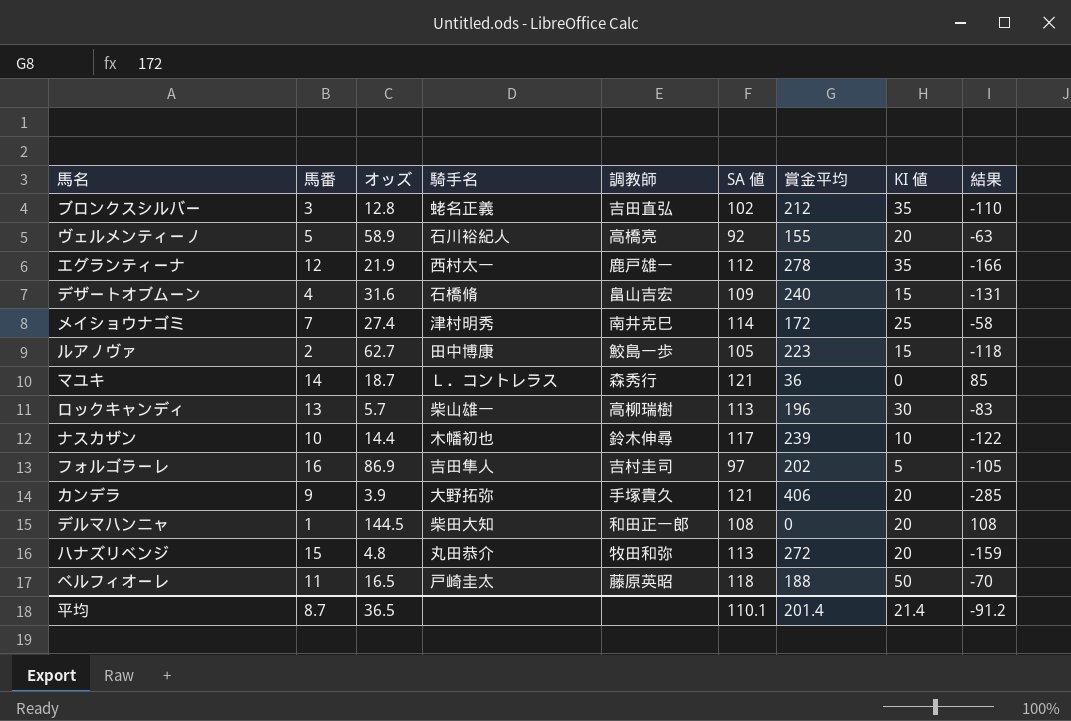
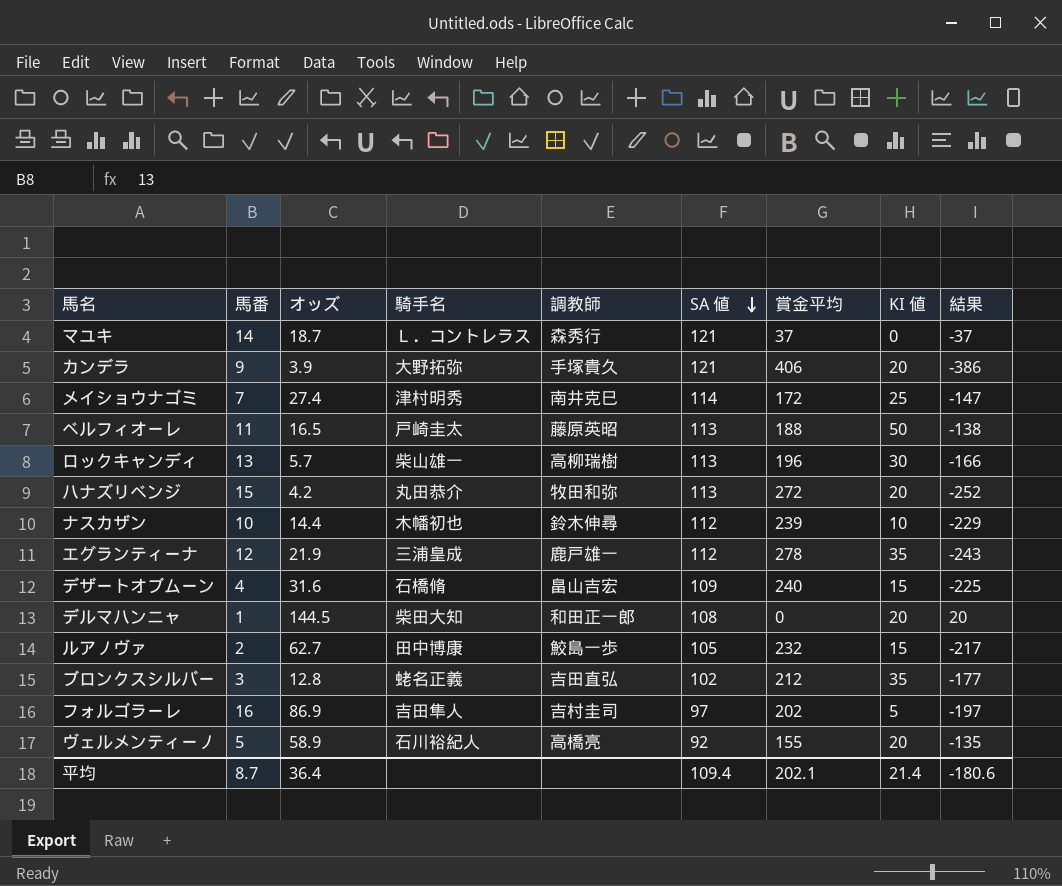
row order: none -> SA 値 descending
column 結果 | formula: [SA 値] - [賞金平均] -> [KI 値] - [賞金平均]
マユキ | 賞金平均: 36 -> 37
ベルフィオーレ | SA 値: 118 -> 113
ハナズリベンジ | オッズ: 4.8 -> 4.2
ナスカザン | SA 値: 117 -> 112
エグランティーナ | 騎手名: 西村太一 -> 三浦皇成
ルアノヴァ | 賞金平均: 223 -> 232
平均 | オッズ: 36.5 -> 36.4
平均 | SA 値: 110.1 -> 109.4
平均 | 賞金平均: 201.4 -> 202.1
平均 | 結果: -91.2 -> -180.6

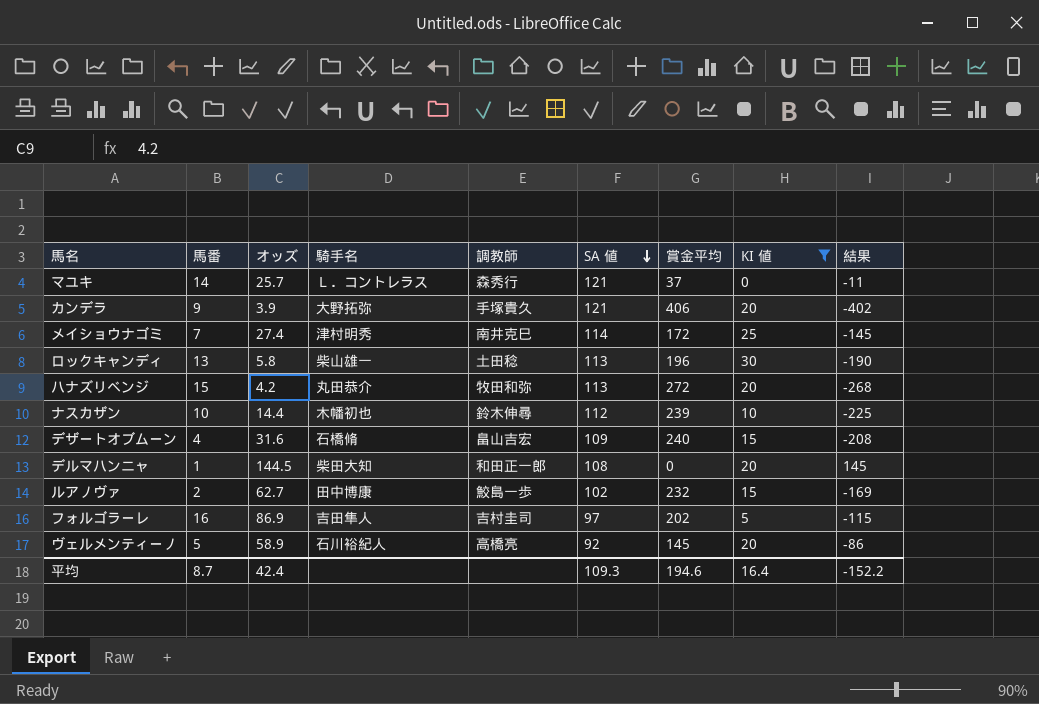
filter: none -> KI 値 <= 30
column 結果 | formula: [KI 値] - [賞金平均] -> [オッズ] - [賞金平均]
マユキ | オッズ: 18.7 -> 25.7
ロックキャンディ | オッズ: 5.7 -> 5.8
ロックキャンディ | 調教師: 高柳瑞樹 -> 土田稔
ルアノヴァ | SA 値: 105 -> 102
ヴェルメンティーノ | 賞金平均: 155 -> 145
平均 | オッズ: 36.4 -> 42.4
平均 | SA 値: 109.4 -> 109.3
平均 | 賞金平均: 202.1 -> 194.6
平均 | KI 値: 21.4 -> 16.4
平均 | 結果: -180.6 -> -152.2

